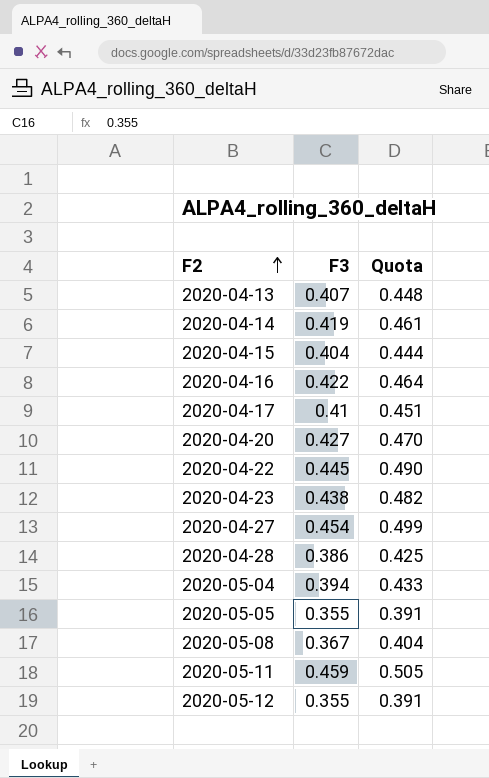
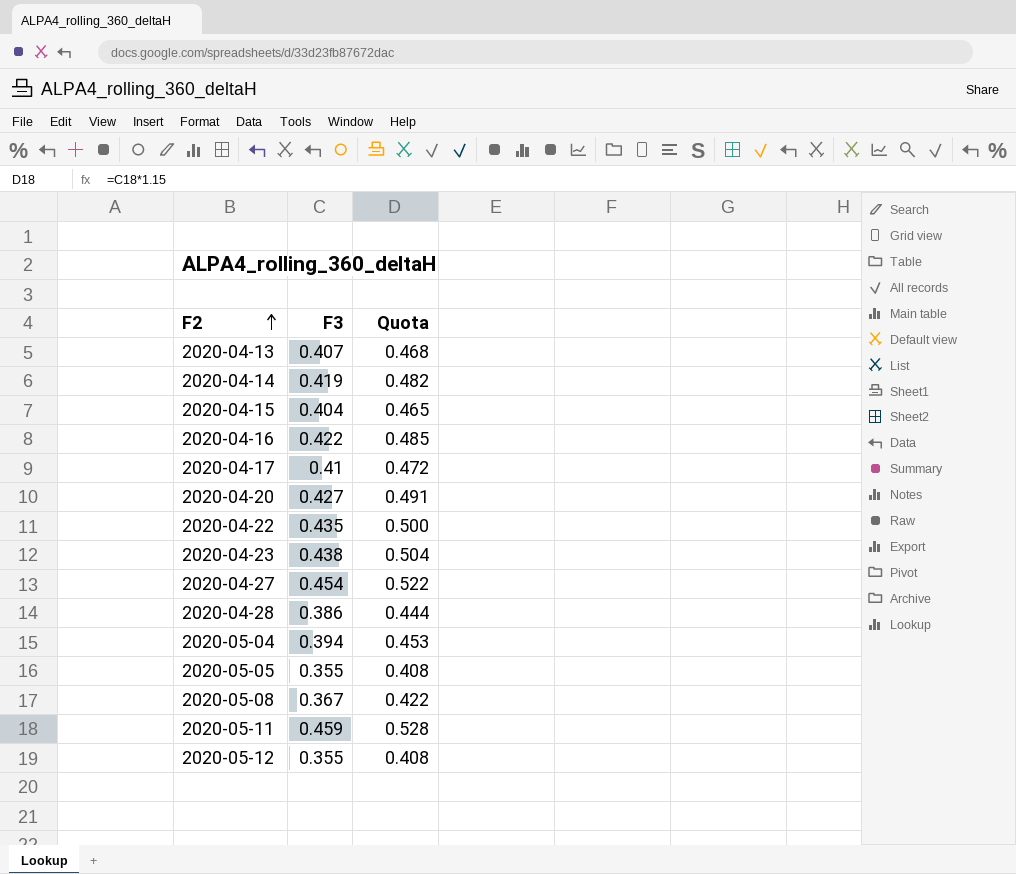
column Quota | formula: [F3] * 1.1 -> [F3] * 1.15
2020-04-22 | F3: 0.445 -> 0.435

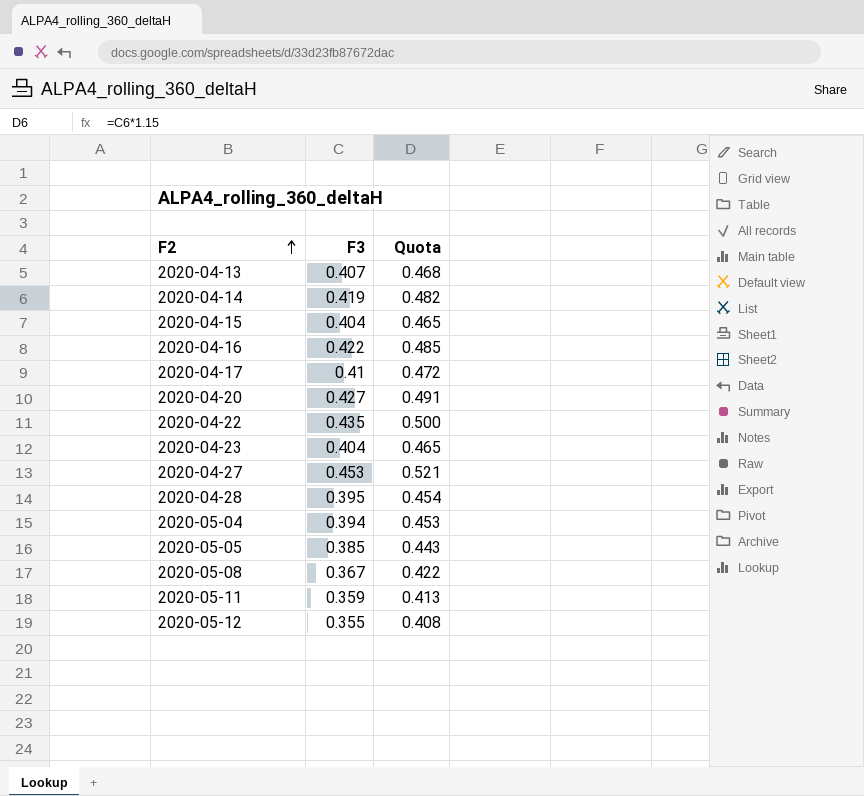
2020-04-23 | F3: 0.438 -> 0.404
2020-04-23 | Quota: 0.504 -> 0.465
2020-04-27 | F3: 0.454 -> 0.453
2020-04-27 | Quota: 0.522 -> 0.521
2020-04-28 | F3: 0.386 -> 0.395
2020-04-28 | Quota: 0.444 -> 0.454
2020-05-05 | F3: 0.355 -> 0.385
2020-05-05 | Quota: 0.408 -> 0.443
2020-05-11 | F3: 0.459 -> 0.359
2020-05-11 | Quota: 0.528 -> 0.413

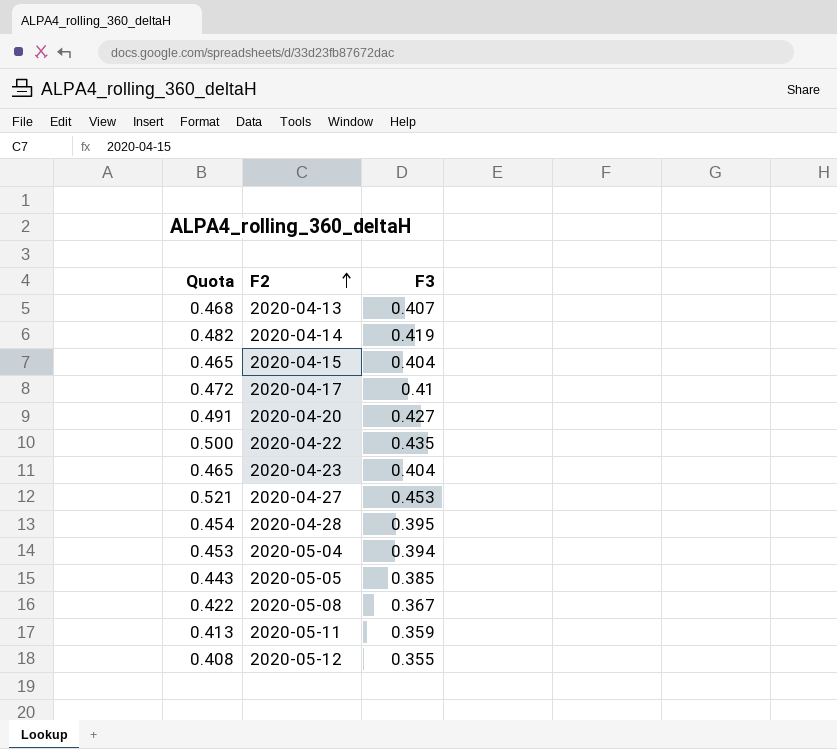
column Quota | position: 3 -> 1
row 2020-04-16: 0.422 | 0.485 -> none

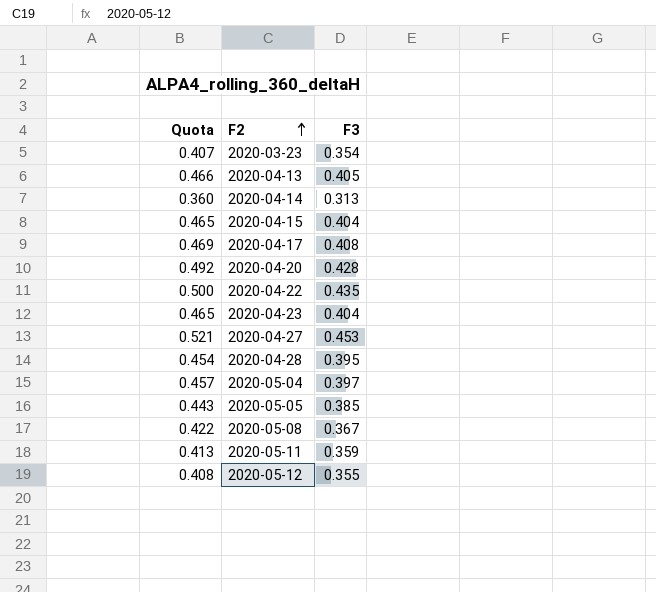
row 2020-03-23: none -> 0.407 | 0.354
2020-04-13 | Quota: 0.468 -> 0.466
2020-04-13 | F3: 0.407 -> 0.405
2020-04-14 | Quota: 0.482 -> 0.360
2020-04-14 | F3: 0.419 -> 0.313
2020-04-17 | Quota: 0.472 -> 0.469
2020-04-17 | F3: 0.41 -> 0.408
2020-04-20 | Quota: 0.491 -> 0.492
2020-04-20 | F3: 0.427 -> 0.428
2020-05-04 | Quota: 0.453 -> 0.457
2020-05-04 | F3: 0.394 -> 0.397

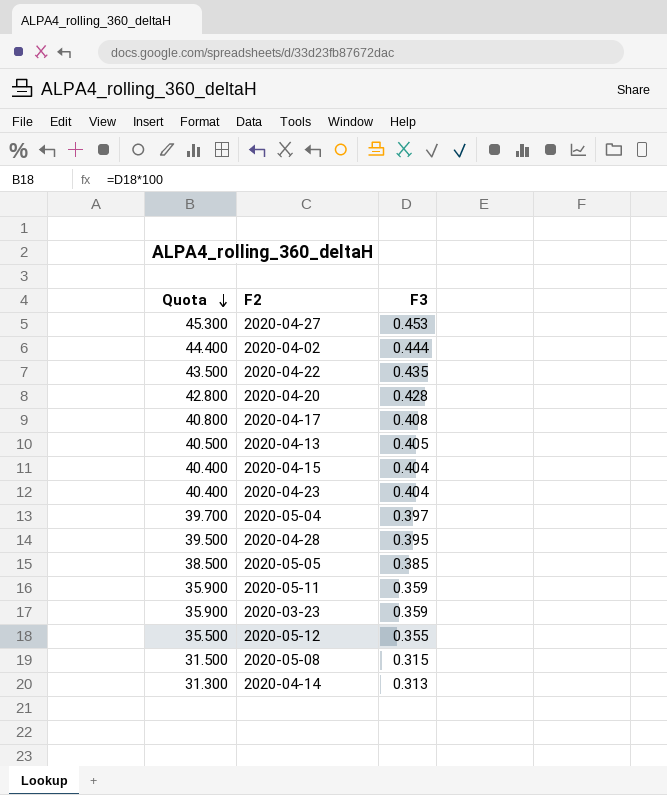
row order: F2 ascending -> Quota descending
column Quota | formula: [F3] * 1.15 -> [F3] * 100
row 2020-04-02: none -> 44.400 | 0.444
2020-03-23 | F3: 0.354 -> 0.359
2020-05-08 | F3: 0.367 -> 0.315

